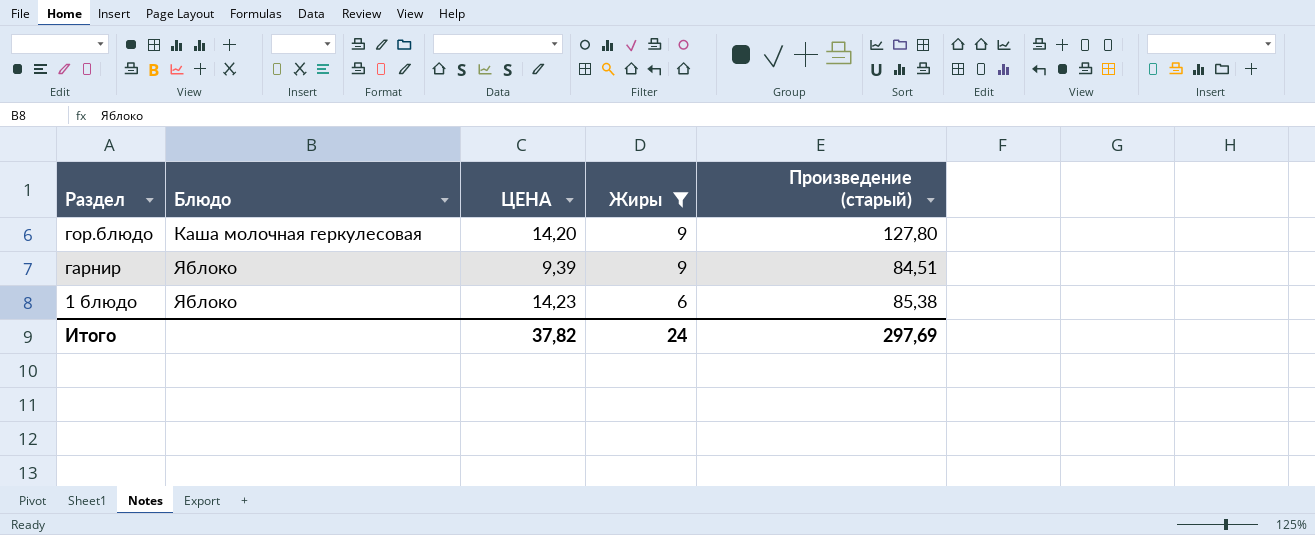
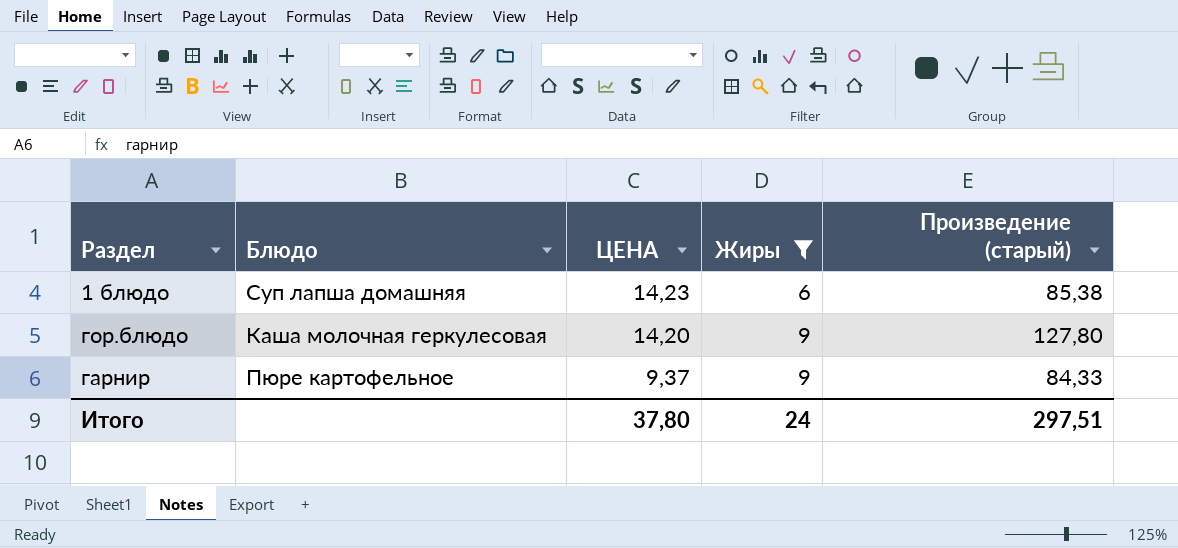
row order: Раздел descending -> ЦЕНА descending
1 блюдо | Блюдо: Яблоко -> Суп лапша домашняя
гарнир | Блюдо: Яблоко -> Пюре картофельное
гарнир | ЦЕНА: 9,39 -> 9,37
гарнир | Произведение (старый): 84,51 -> 84,33
Итого | ЦЕНА: 37,82 -> 37,80
Итого | Произведение (старый): 297,69 -> 297,51

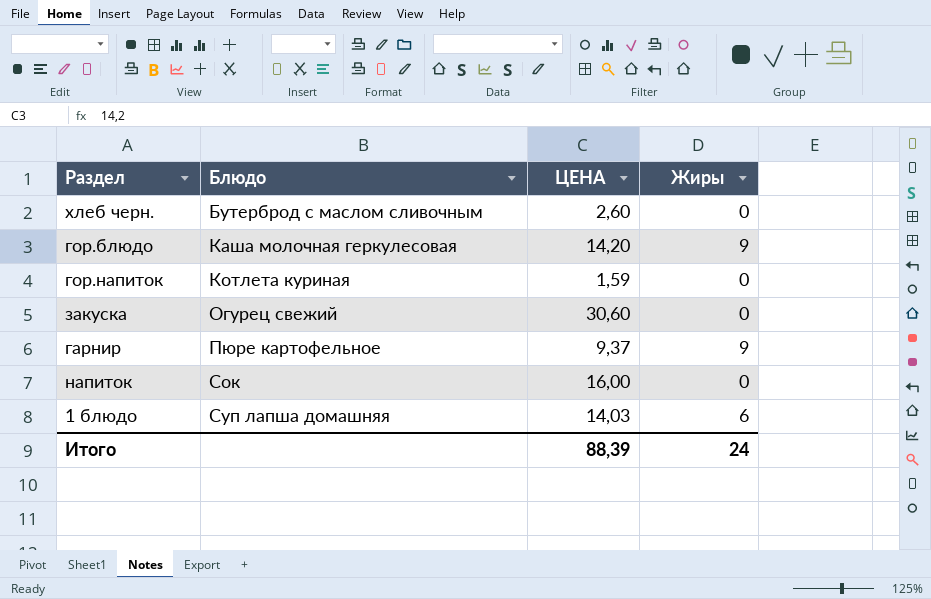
filter: Жиры != 0 -> none
row order: ЦЕНА descending -> Блюдо ascending
column Произведение (старый) | formula: [ЦЕНА] * [Жиры] -> none
1 блюдо | ЦЕНА: 14,23 -> 14,03
Итого | ЦЕНА: 37,80 -> 88,39

